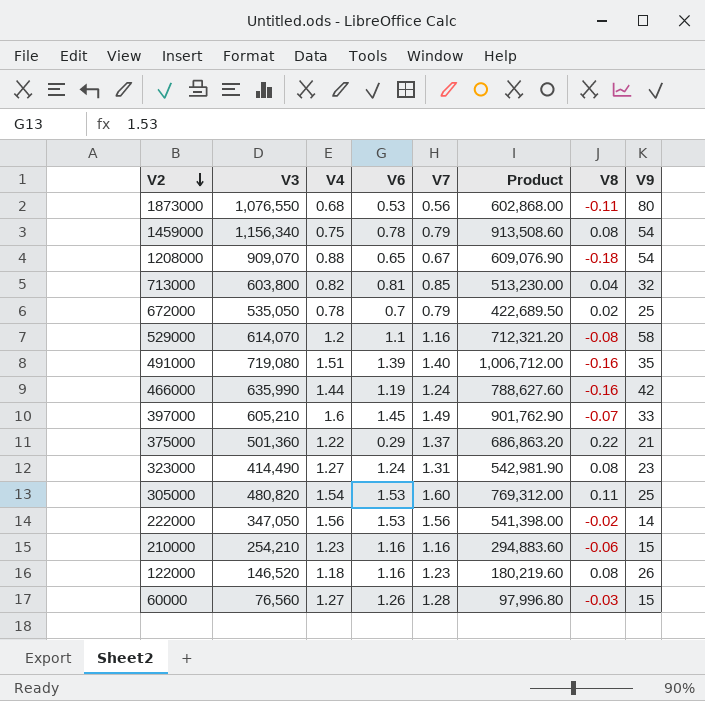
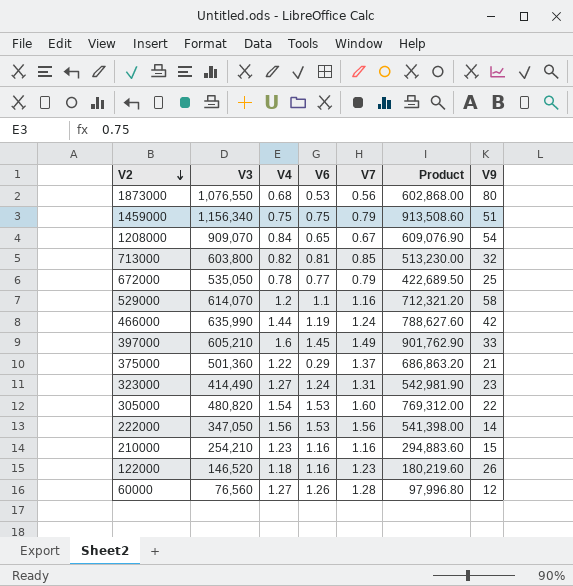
column V8 | position: 7 -> none
row 491000: 719,080 | 1.51 | 1.39 | 1.40 | 1,006,712.00 | -0.16 | 35 -> none
1459000 | V6: 0.78 -> 0.75
1459000 | V9: 54 -> 51
1208000 | V4: 0.88 -> 0.84
672000 | V6: 0.7 -> 0.77
305000 | V9: 25 -> 22
60000 | V9: 15 -> 12

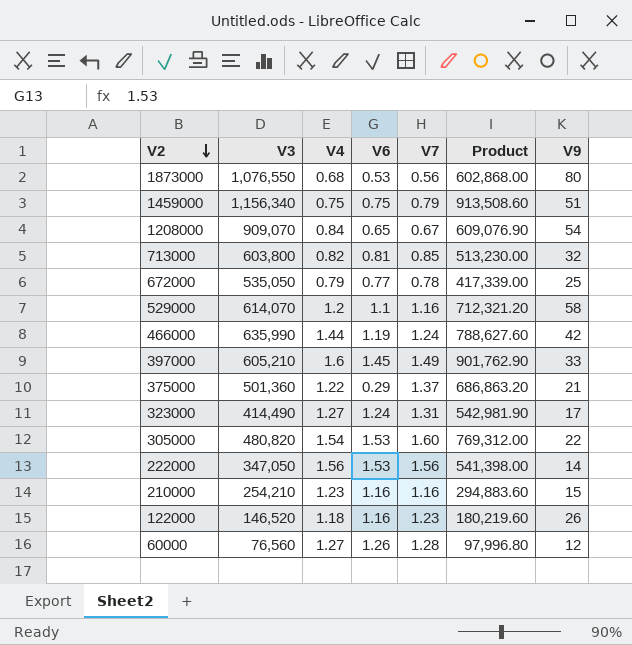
672000 | V4: 0.78 -> 0.79
672000 | V7: 0.79 -> 0.78
672000 | Product: 422,689.50 -> 417,339.00
323000 | V9: 23 -> 17

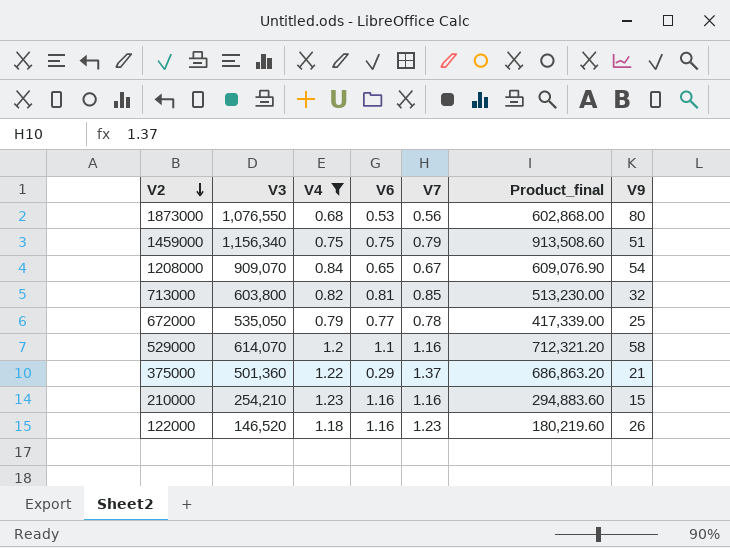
filter: none -> V4 <= 1.23
column name: Product -> Product_final

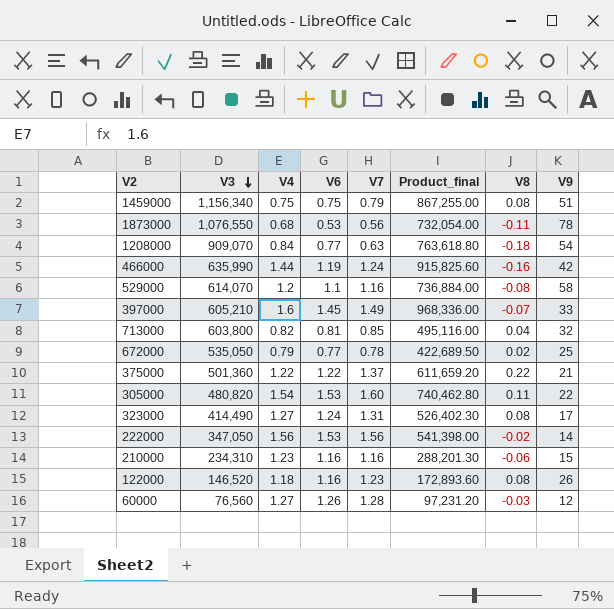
filter: V4 <= 1.23 -> none
row order: V2 descending -> V3 descending
column Product_final | formula: [V3] * [V7] -> [V3] * [V4]
column V8 | position: none -> 7
1873000 | V9: 80 -> 78
1208000 | V6: 0.65 -> 0.77
1208000 | V7: 0.67 -> 0.63
375000 | V6: 0.29 -> 1.22
210000 | V3: 254,210 -> 234,310

